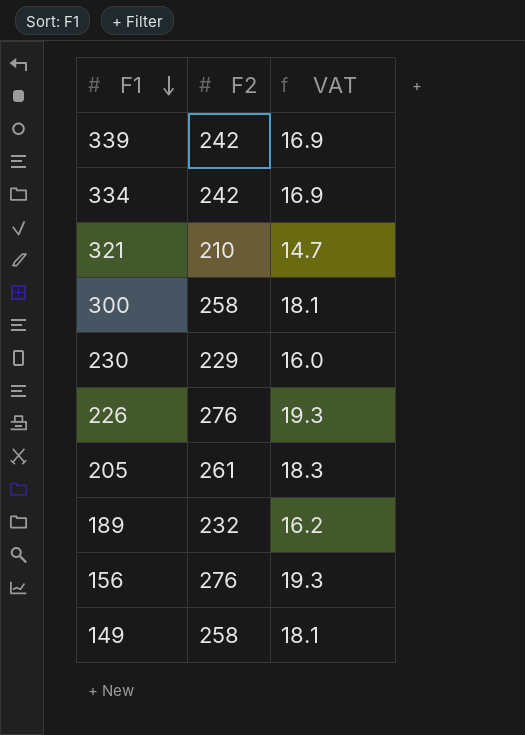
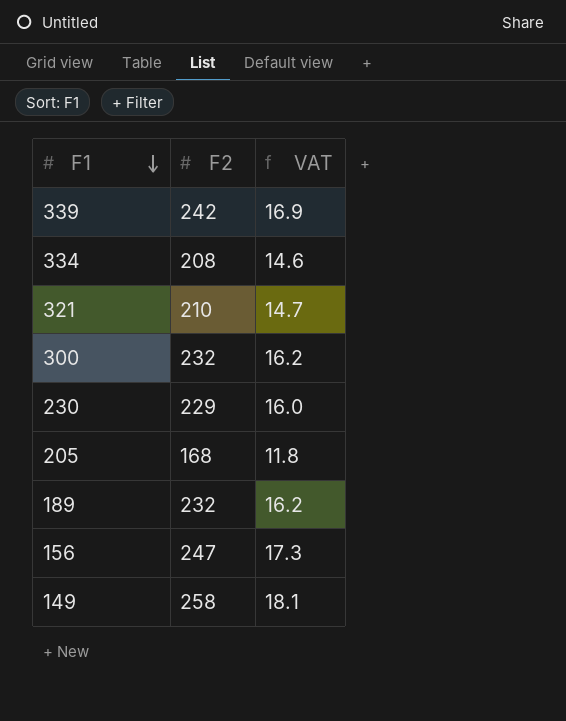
row 226: 276 | 19.3 -> none
334 | F2: 242 -> 208
334 | VAT: 16.9 -> 14.6
300 | F2: 258 -> 232
300 | VAT: 18.1 -> 16.2
205 | F2: 261 -> 168
205 | VAT: 18.3 -> 11.8
156 | F2: 276 -> 247
156 | VAT: 19.3 -> 17.3

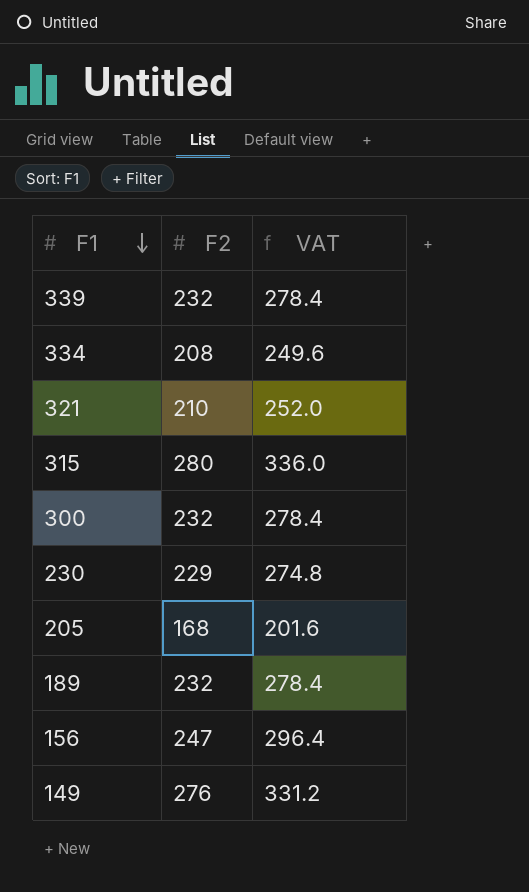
column VAT | formula: [F2] * 0.07 -> [F2] * 1.2
339 | F2: 242 -> 232
row 315: none -> 280 | 336.0
149 | F2: 258 -> 276

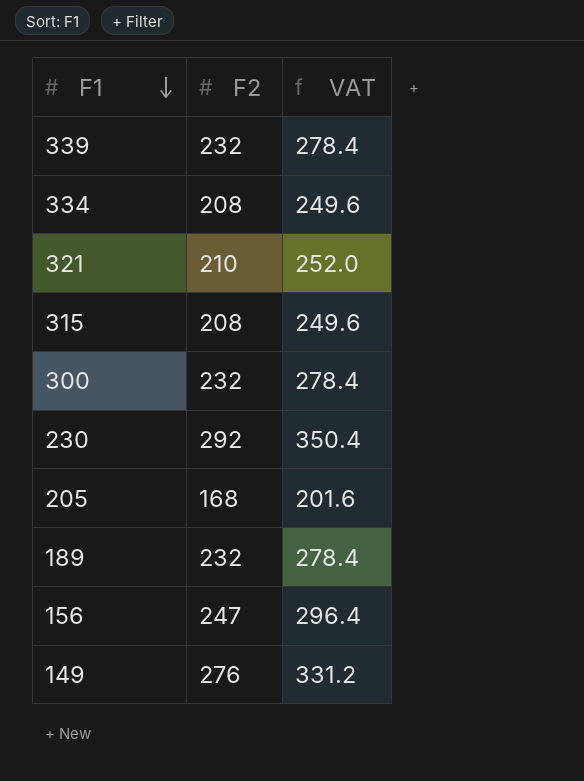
315 | F2: 280 -> 208
315 | VAT: 336.0 -> 249.6
230 | F2: 229 -> 292
230 | VAT: 274.8 -> 350.4

